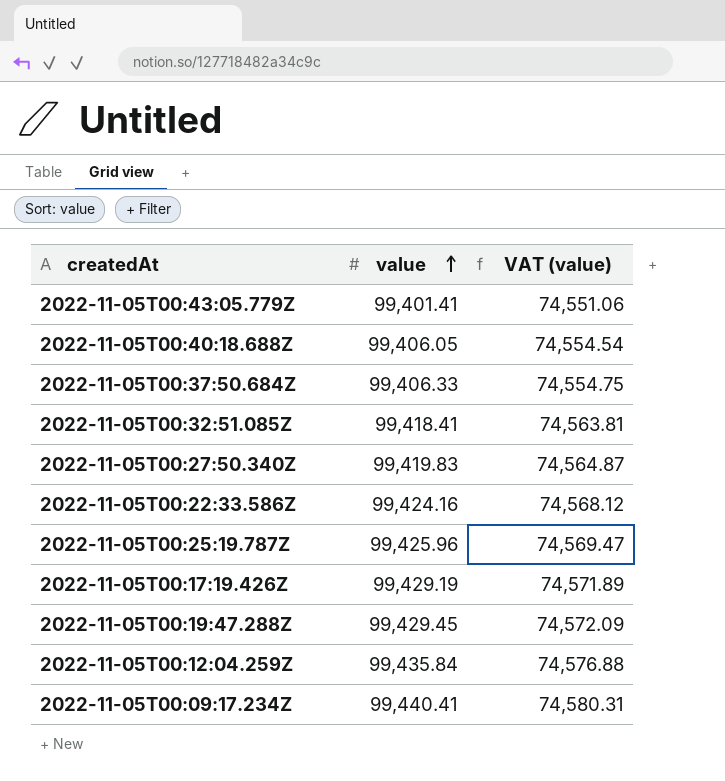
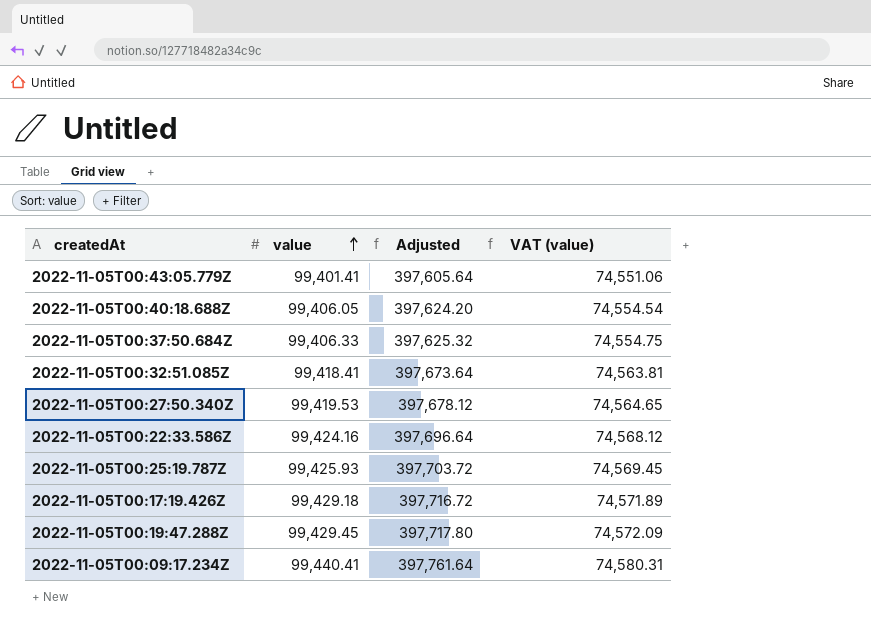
column Adjusted | formula: none -> [value] * 4
row 2022-11-05T00:12:04.259Z: 99,435.84 | 74,576.88 -> none
2022-11-05T00:27:50.340Z | value: 99,419.83 -> 99,419.53
2022-11-05T00:27:50.340Z | VAT (value): 74,564.87 -> 74,564.65
2022-11-05T00:25:19.787Z | value: 99,425.96 -> 99,425.93
2022-11-05T00:25:19.787Z | VAT (value): 74,569.47 -> 74,569.45
2022-11-05T00:17:19.426Z | value: 99,429.19 -> 99,429.18

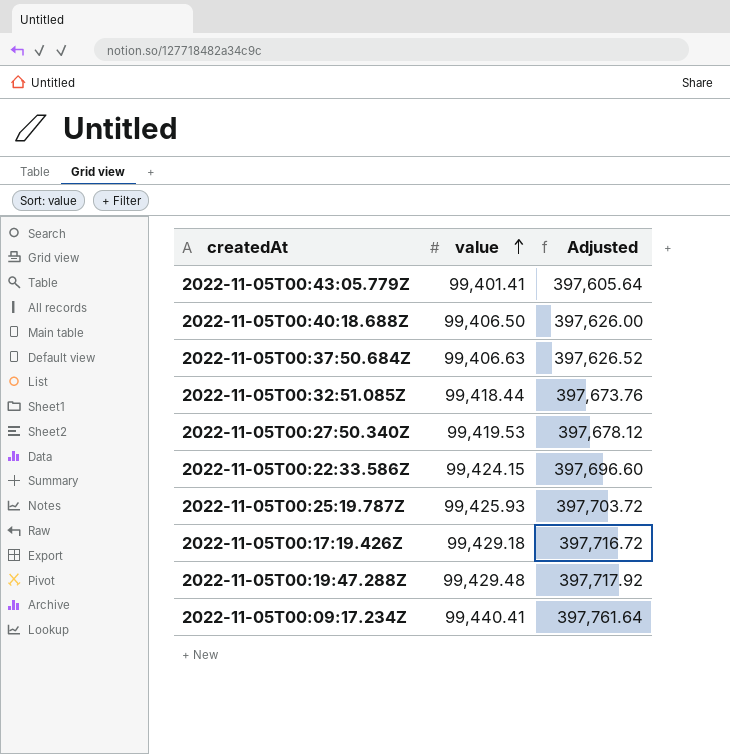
column VAT (value) | formula: [value] * 0.75 -> none
2022-11-05T00:40:18.688Z | value: 99,406.05 -> 99,406.50
2022-11-05T00:40:18.688Z | Adjusted: 397,624.20 -> 397,626.00
2022-11-05T00:37:50.684Z | value: 99,406.33 -> 99,406.63
2022-11-05T00:37:50.684Z | Adjusted: 397,625.32 -> 397,626.52
2022-11-05T00:32:51.085Z | value: 99,418.41 -> 99,418.44
2022-11-05T00:32:51.085Z | Adjusted: 397,673.64 -> 397,673.76
2022-11-05T00:22:33.586Z | value: 99,424.16 -> 99,424.15
2022-11-05T00:22:33.586Z | Adjusted: 397,696.64 -> 397,696.60
2022-11-05T00:19:47.288Z | value: 99,429.45 -> 99,429.48
2022-11-05T00:19:47.288Z | Adjusted: 397,717.80 -> 397,717.92

